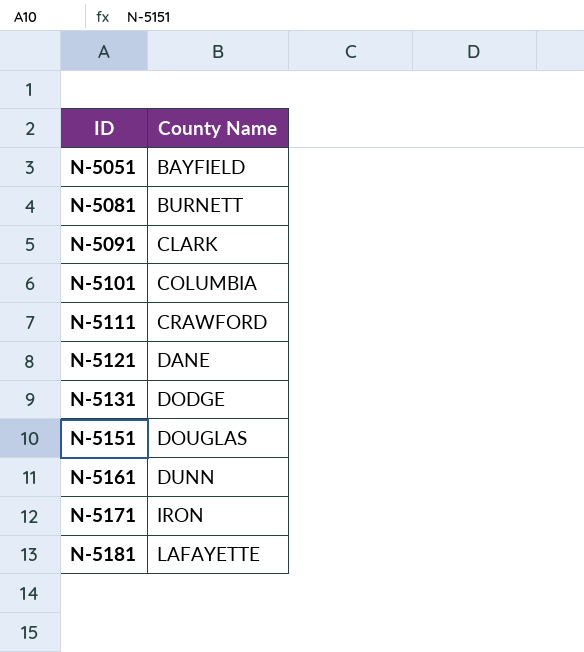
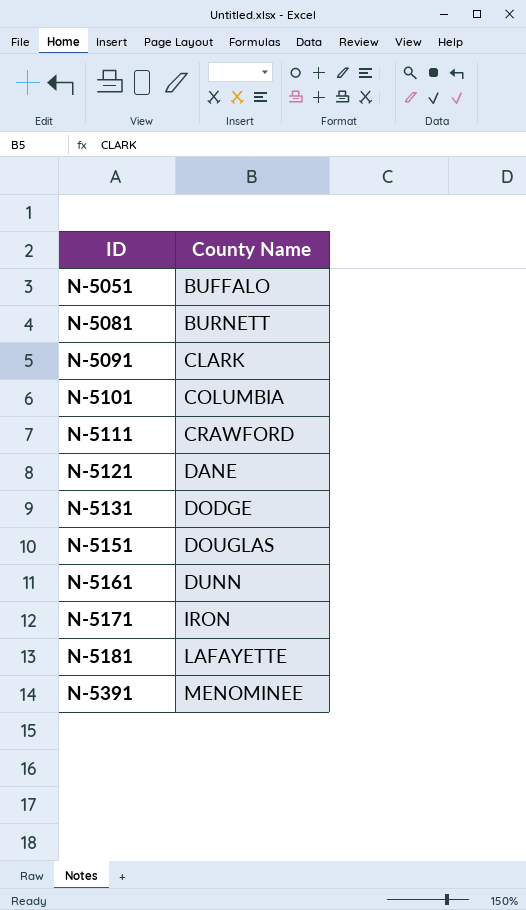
N-5051 | County Name: BAYFIELD -> BUFFALO
row N-5391: none -> MENOMINEE

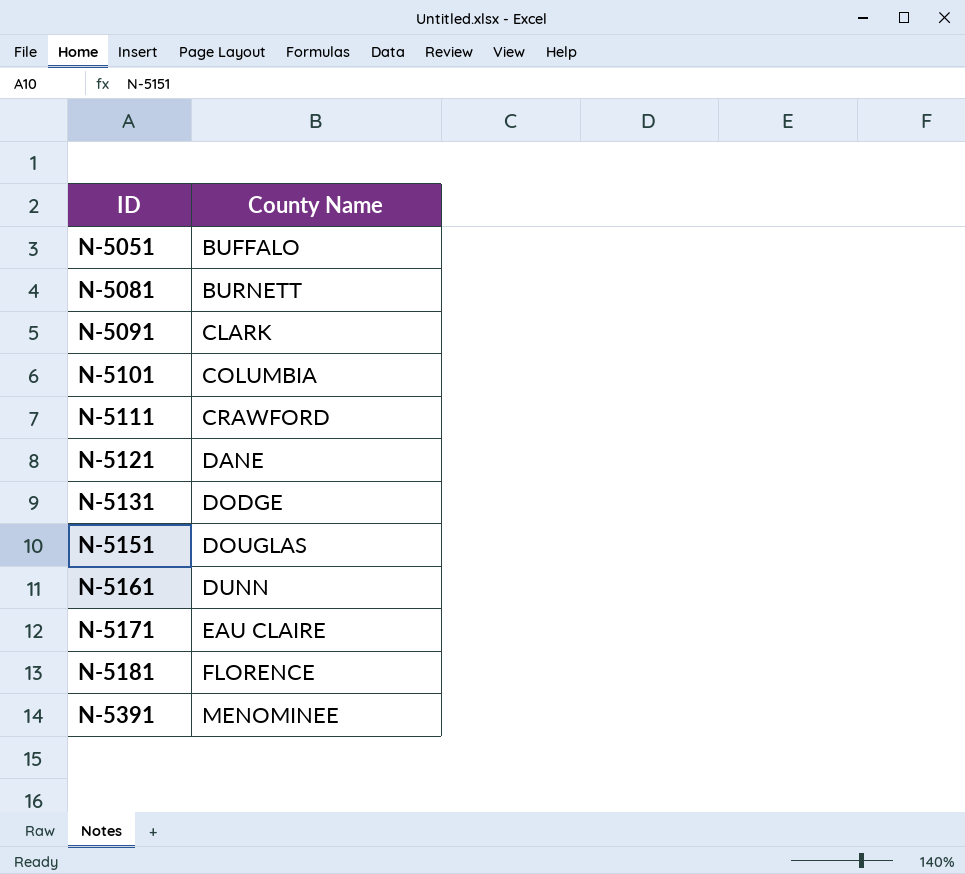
N-5171 | County Name: IRON -> EAU CLAIRE
N-5181 | County Name: LAFAYETTE -> FLORENCE

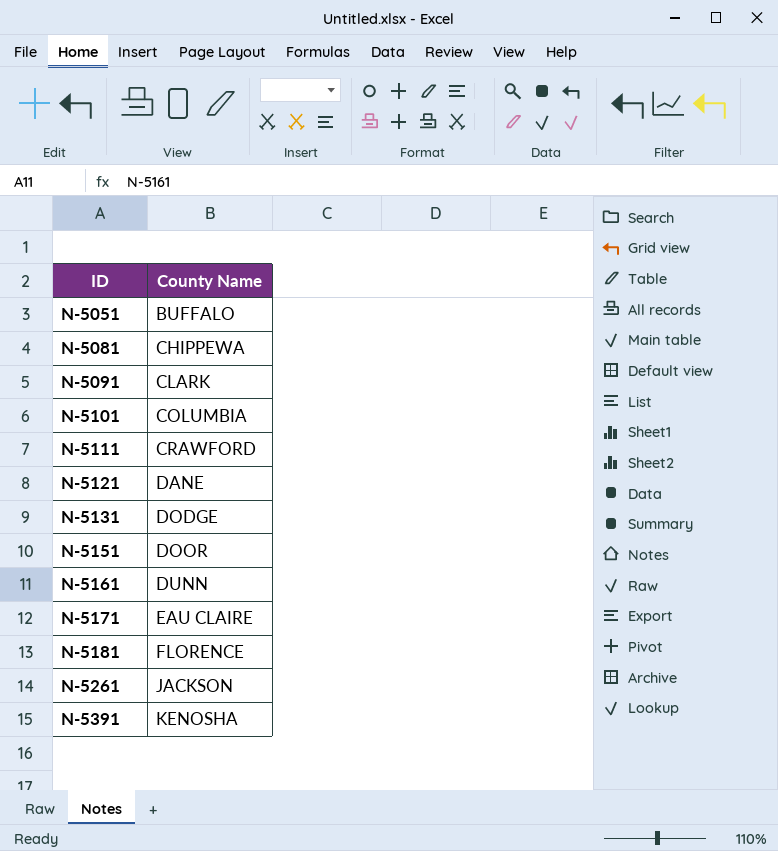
N-5081 | County Name: BURNETT -> CHIPPEWA
N-5151 | County Name: DOUGLAS -> DOOR
row N-5261: none -> JACKSON
N-5391 | County Name: MENOMINEE -> KENOSHA

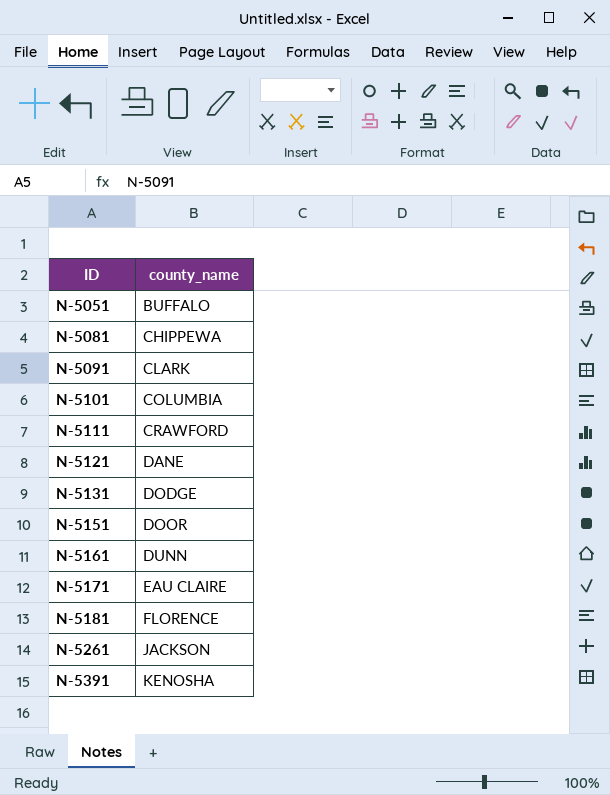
column name: County Name -> county_name

